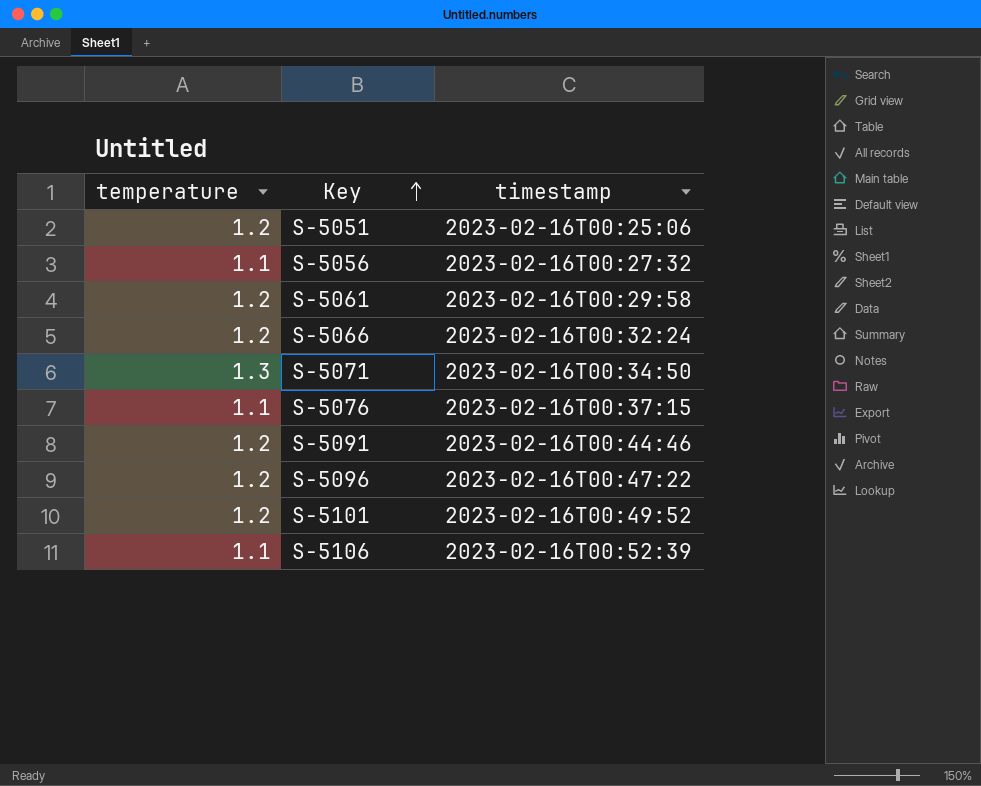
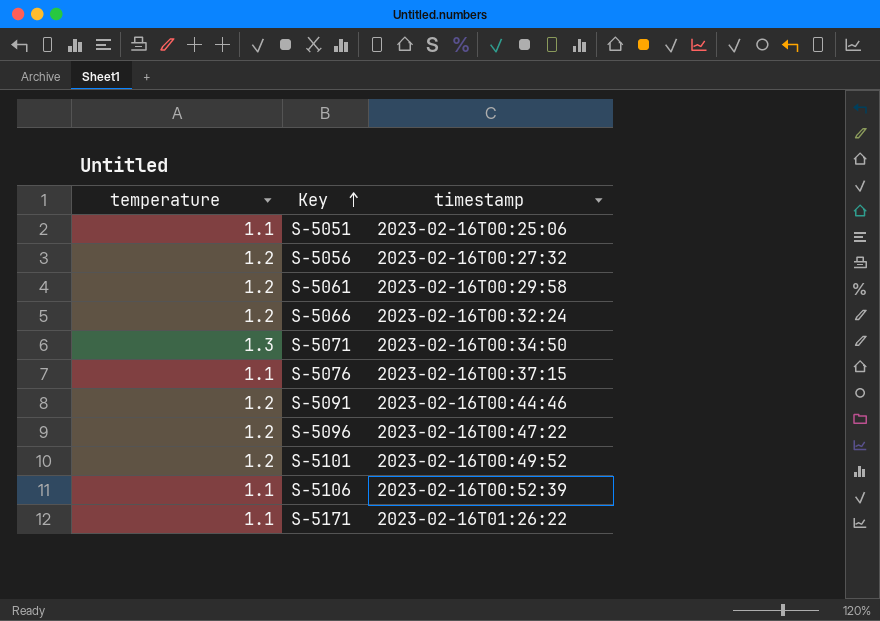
S-5051 | temperature: 1.2 -> 1.1
S-5056 | temperature: 1.1 -> 1.2
row S-5171: none -> 1.1 | 2023-02-16T01:26:22

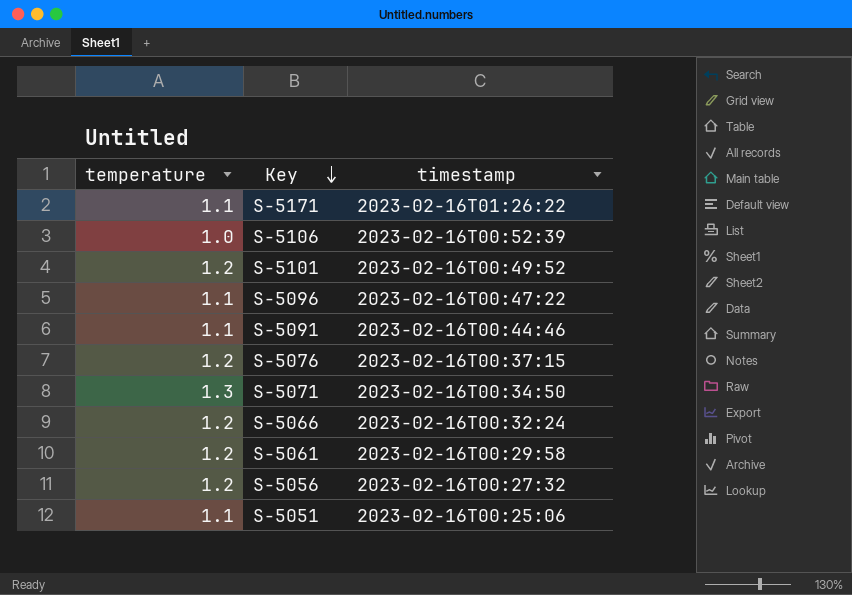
row order: Key ascending -> Key descending
S-5106 | temperature: 1.1 -> 1.0
S-5096 | temperature: 1.2 -> 1.1
S-5091 | temperature: 1.2 -> 1.1
S-5076 | temperature: 1.1 -> 1.2

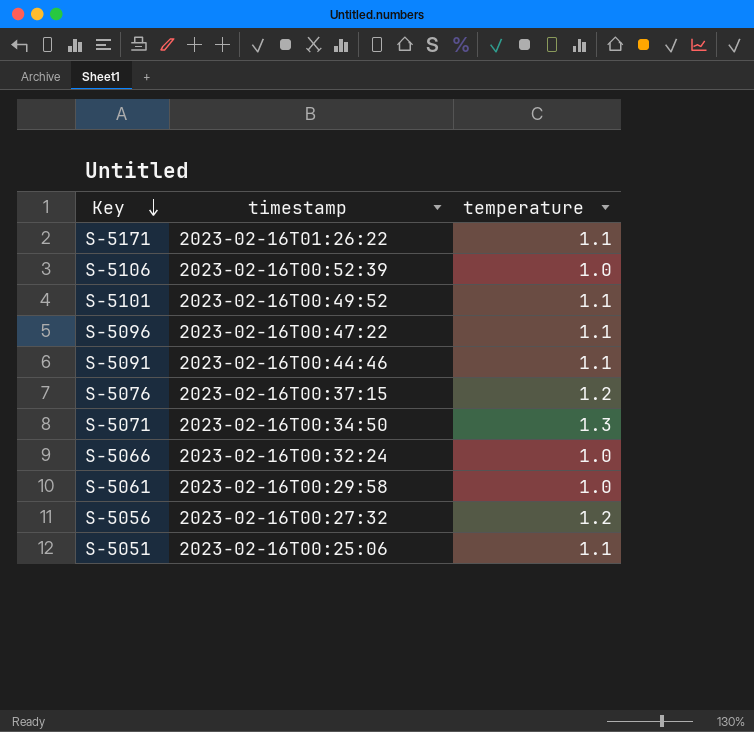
column temperature | position: 1 -> 3
S-5101 | temperature: 1.2 -> 1.1
S-5066 | temperature: 1.2 -> 1.0
S-5061 | temperature: 1.2 -> 1.0

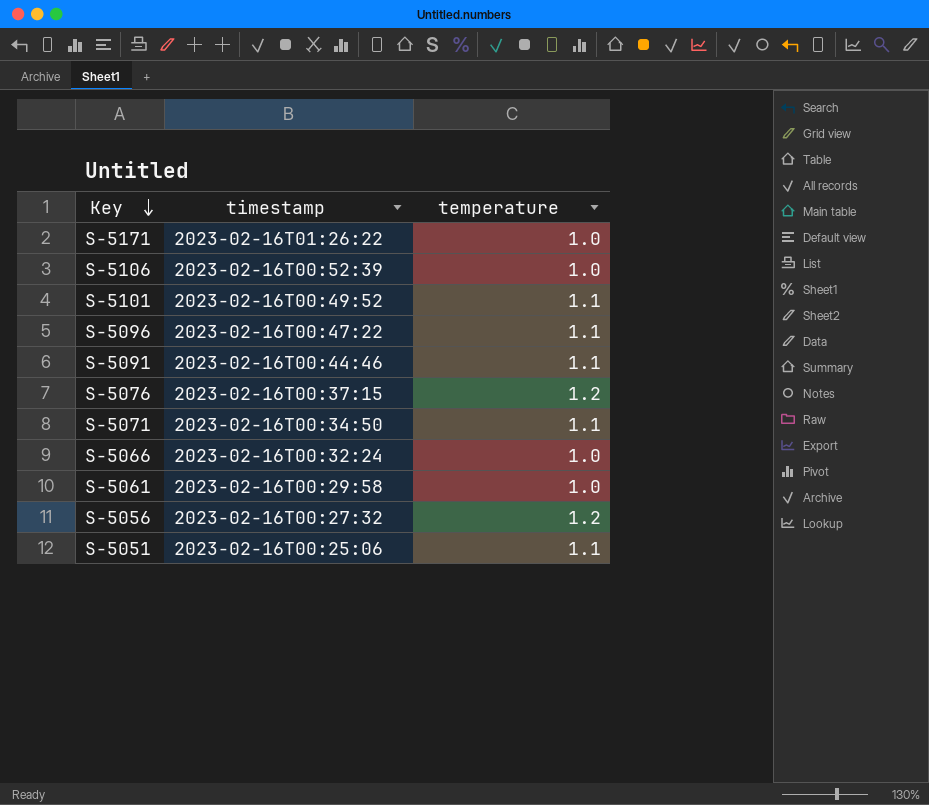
S-5171 | temperature: 1.1 -> 1.0
S-5071 | temperature: 1.3 -> 1.1

